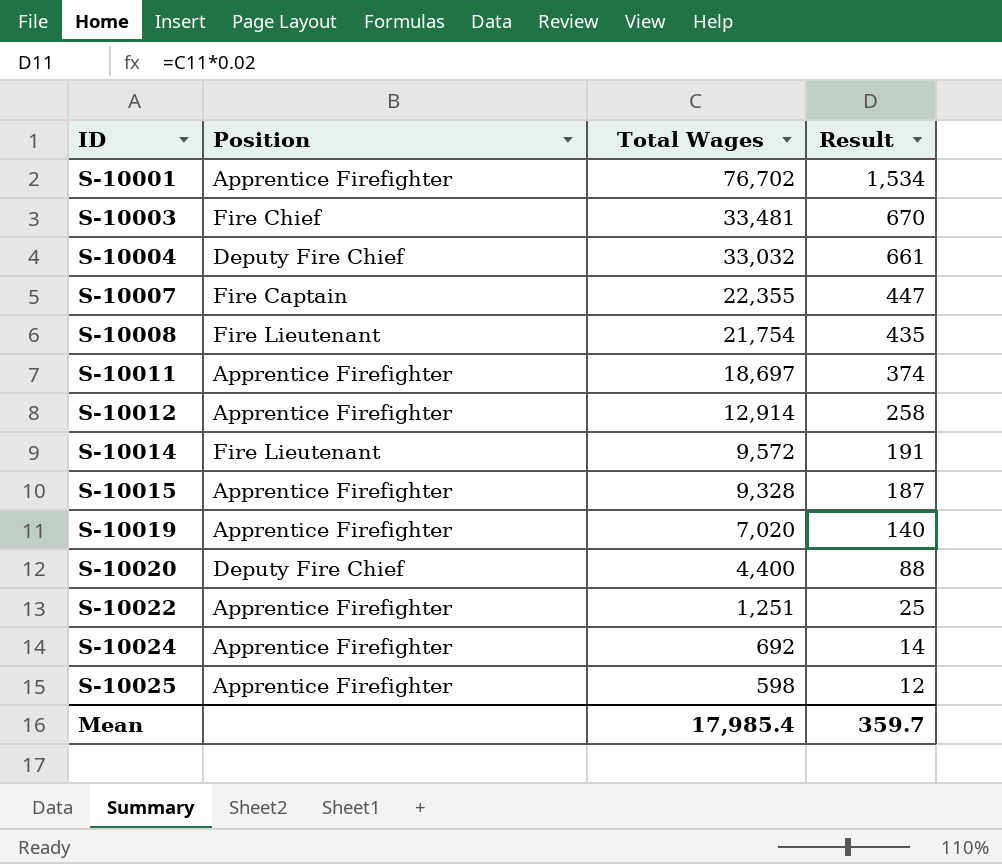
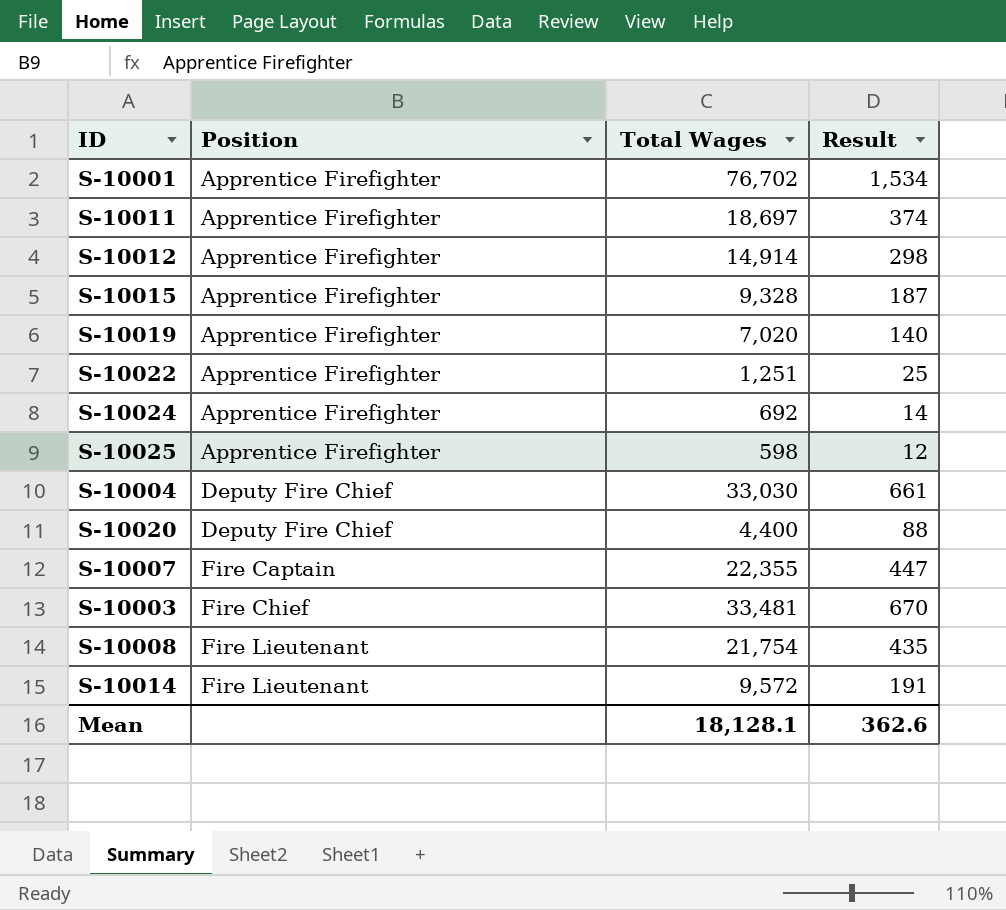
row order: ID ascending -> Position ascending
S-10012 | Total Wages: 12,914 -> 14,914
S-10012 | Result: 258 -> 298
S-10004 | Total Wages: 33,032 -> 33,030
Mean | Total Wages: 17,985.4 -> 18,128.1
Mean | Result: 359.7 -> 362.6

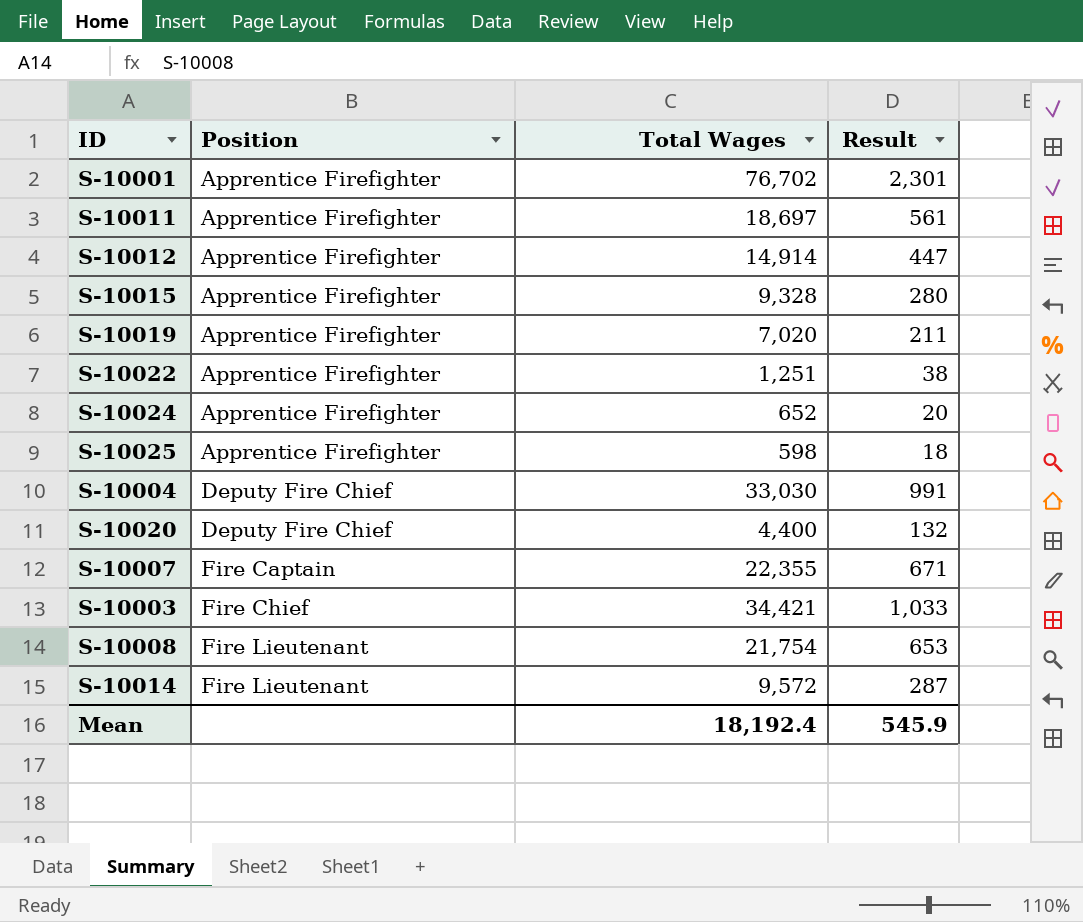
column Result | formula: [Total Wages] * 0.02 -> [Total Wages] * 0.03
S-10024 | Total Wages: 692 -> 652
S-10003 | Total Wages: 33,481 -> 34,421
Mean | Total Wages: 18,128.1 -> 18,192.4
Mean | Result: 362.6 -> 545.9

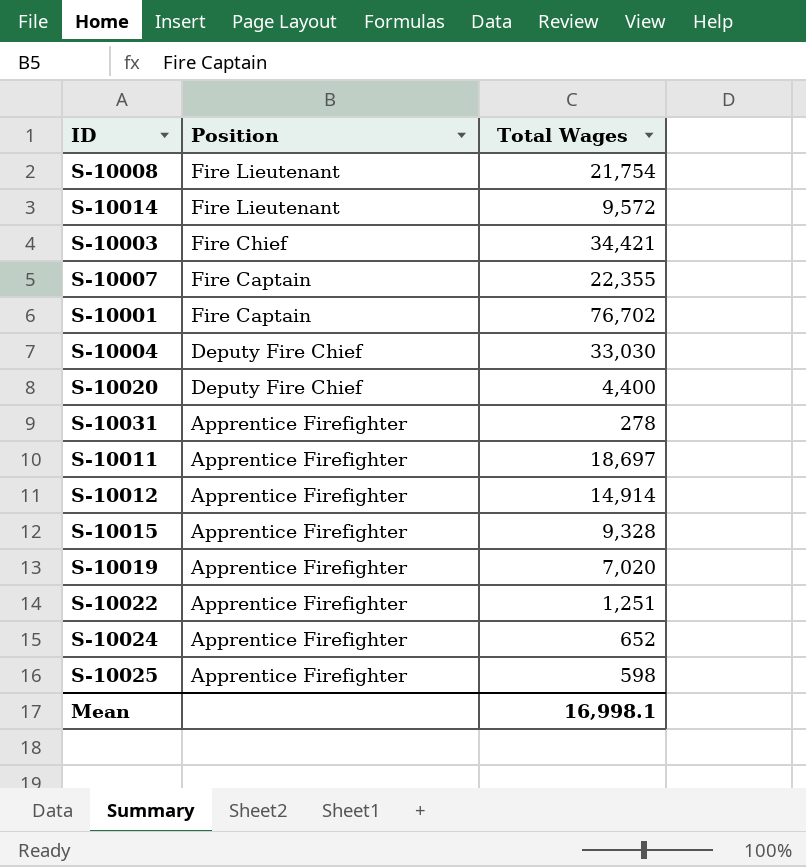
row order: Position ascending -> Position descending
column Result | formula: [Total Wages] * 0.03 -> none
S-10001 | Position: Apprentice Firefighter -> Fire Captain
row S-10031: none -> Apprentice Firefighter | 278
Mean | Total Wages: 18,192.4 -> 16,998.1

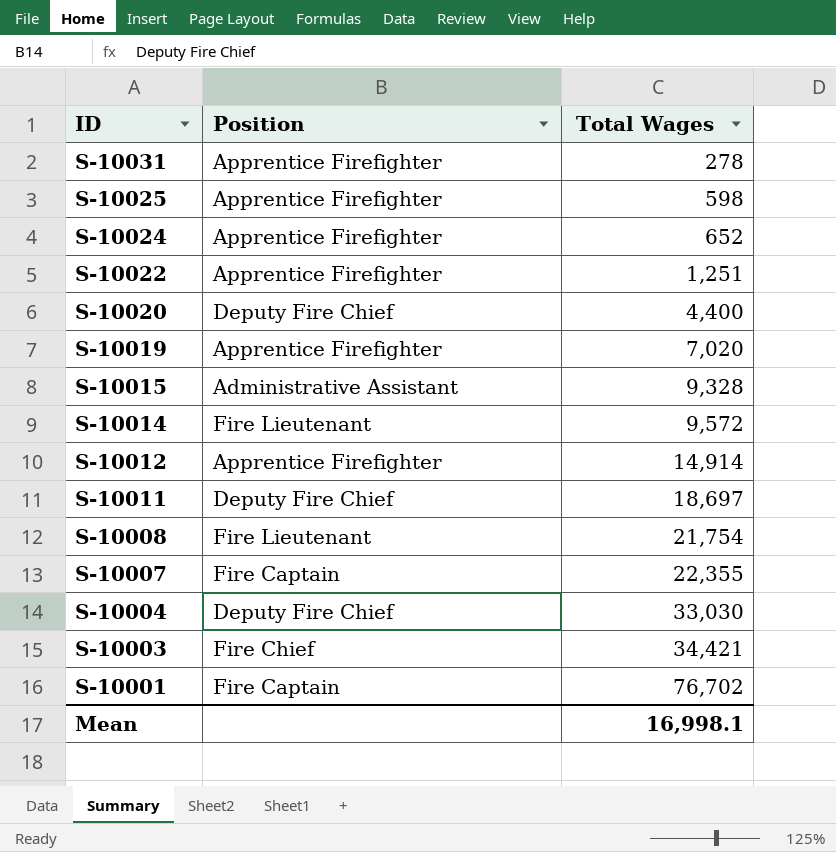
row order: Position descending -> ID descending
S-10015 | Position: Apprentice Firefighter -> Administrative Assistant
S-10011 | Position: Apprentice Firefighter -> Deputy Fire Chief

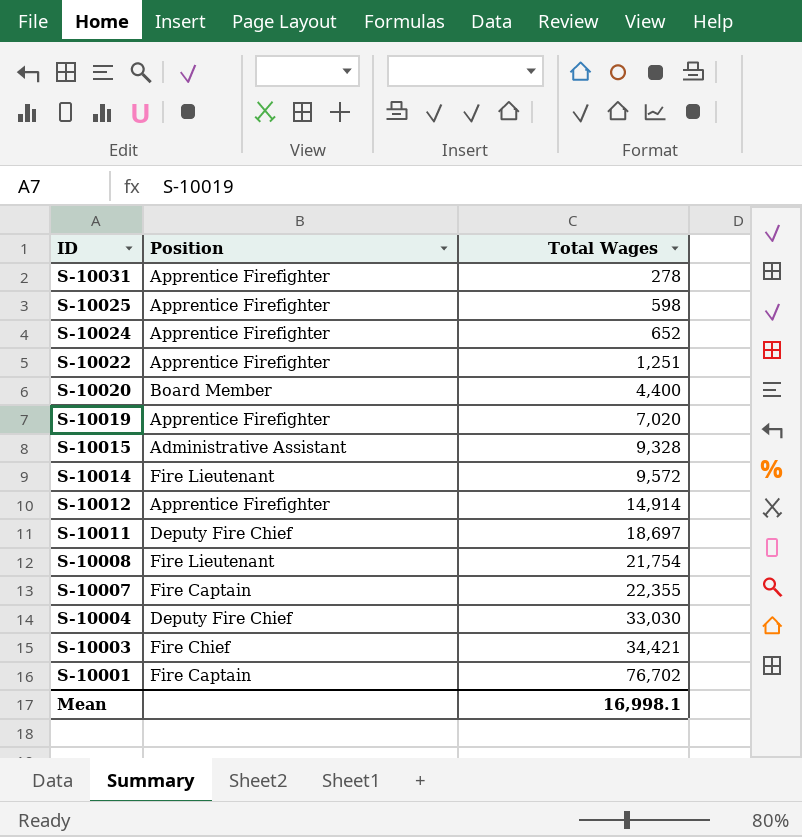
S-10020 | Position: Deputy Fire Chief -> Board Member

